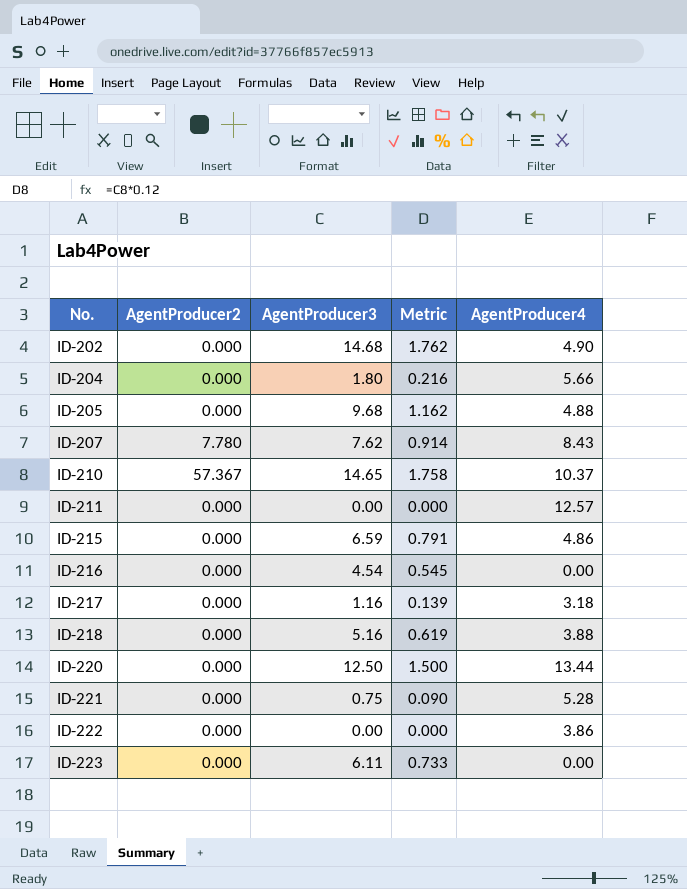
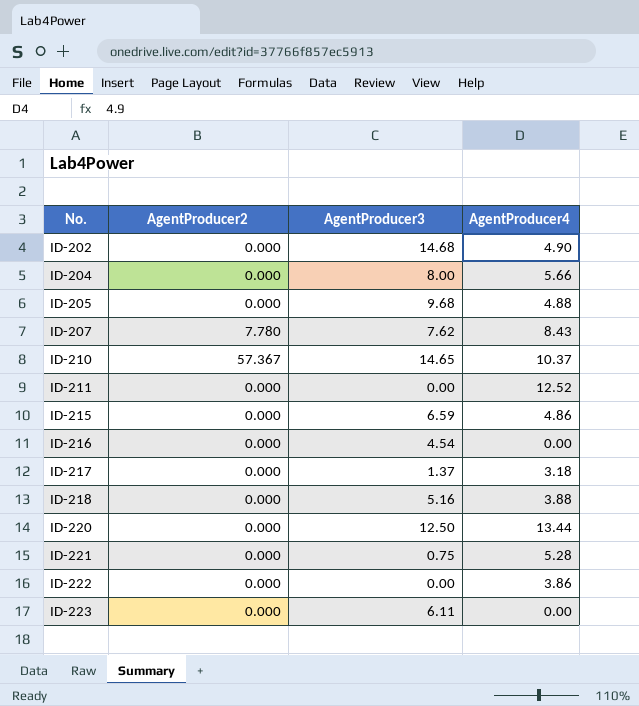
column Metric | formula: [AgentProducer3] * 0.12 -> none
ID-204 | AgentProducer3: 1.80 -> 8.00
ID-211 | AgentProducer4: 12.57 -> 12.52
ID-217 | AgentProducer3: 1.16 -> 1.37

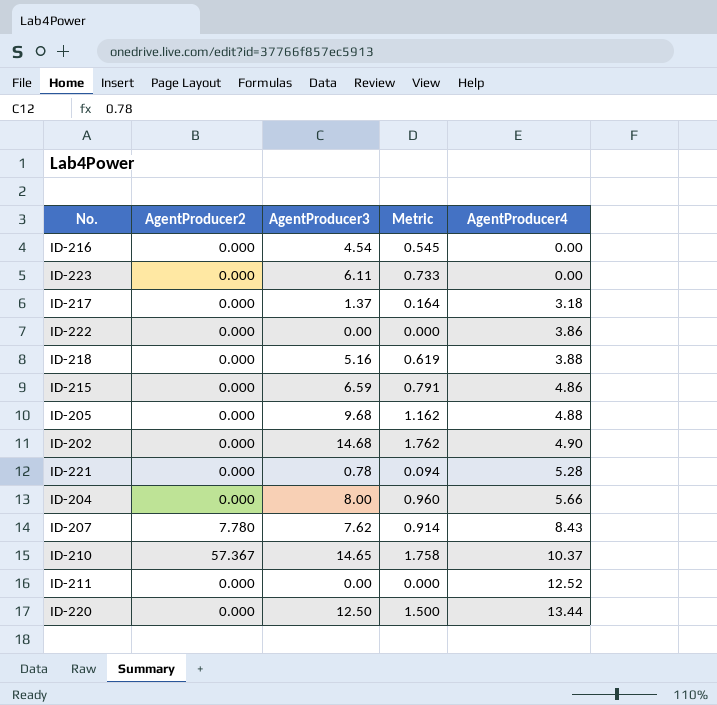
row order: No. ascending -> AgentProducer4 ascending
column Metric | formula: none -> [AgentProducer3] * 0.12
ID-221 | AgentProducer3: 0.75 -> 0.78

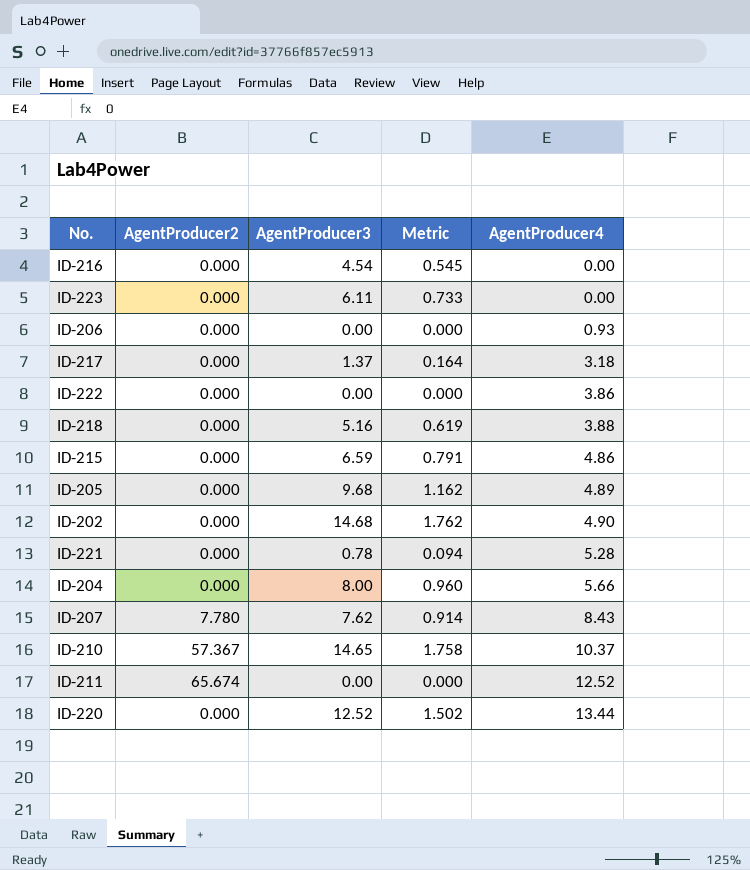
row ID-206: none -> 0.000 | 0.00 | 0.000 | 0.93
ID-205 | AgentProducer4: 4.88 -> 4.89
ID-211 | AgentProducer2: 0.000 -> 65.674
ID-220 | AgentProducer3: 12.50 -> 12.52
ID-220 | Metric: 1.500 -> 1.502

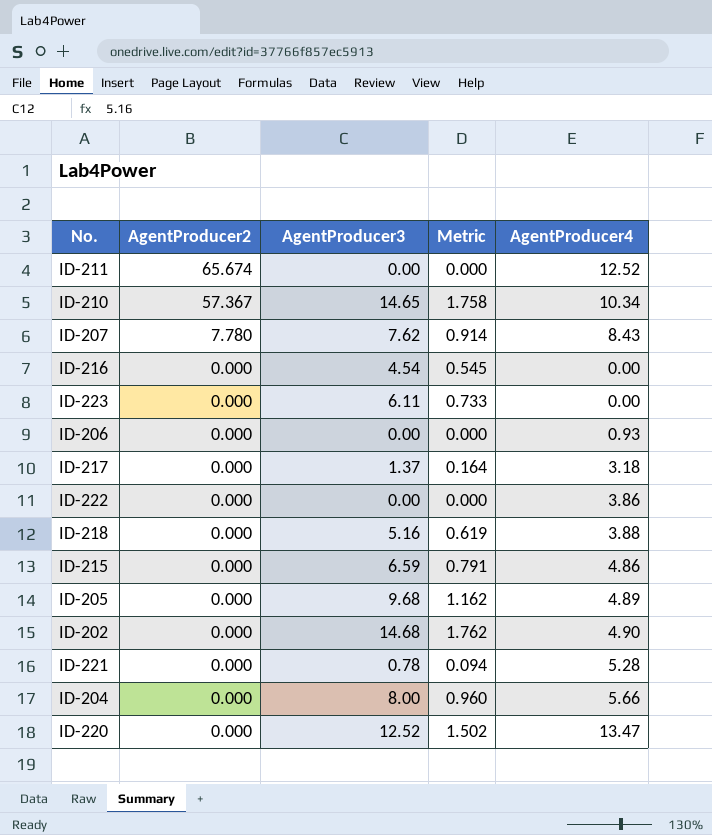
row order: AgentProducer4 ascending -> AgentProducer2 descending
ID-210 | AgentProducer4: 10.37 -> 10.34
ID-220 | AgentProducer4: 13.44 -> 13.47

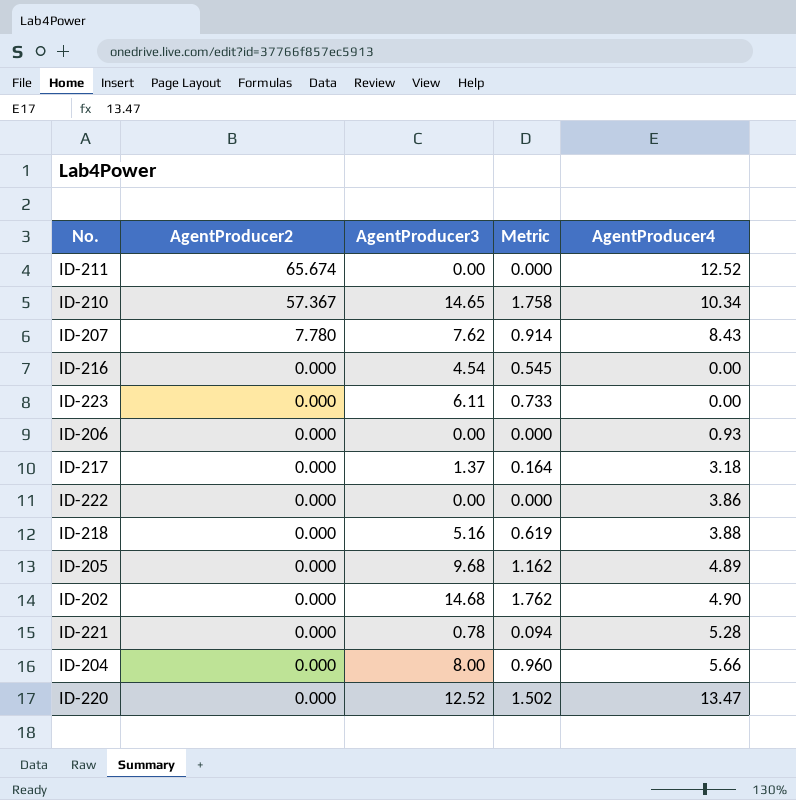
row ID-215: 0.000 | 6.59 | 0.791 | 4.86 -> none

